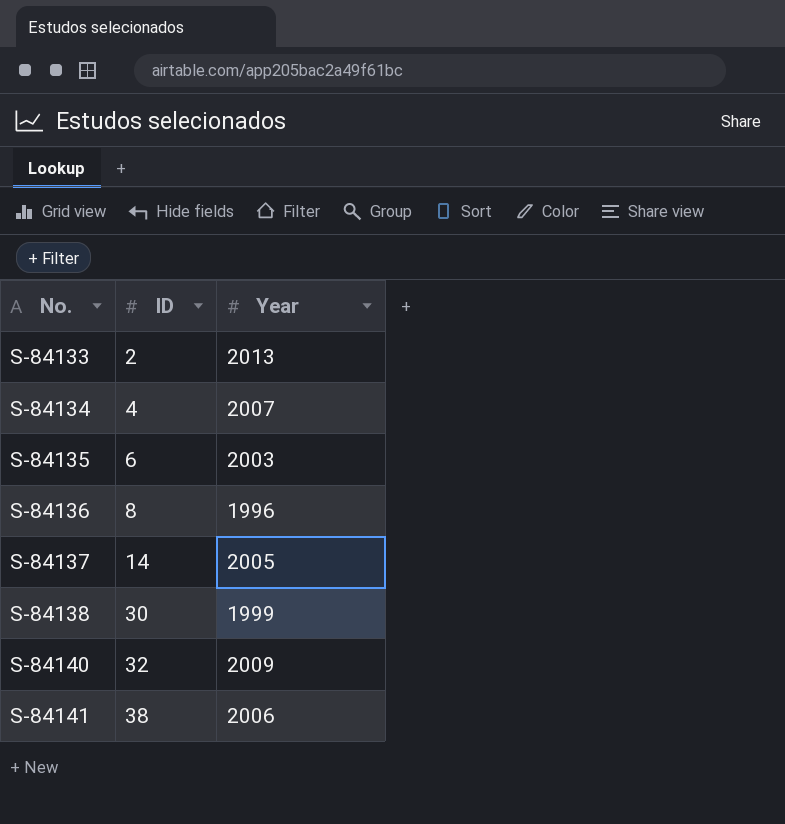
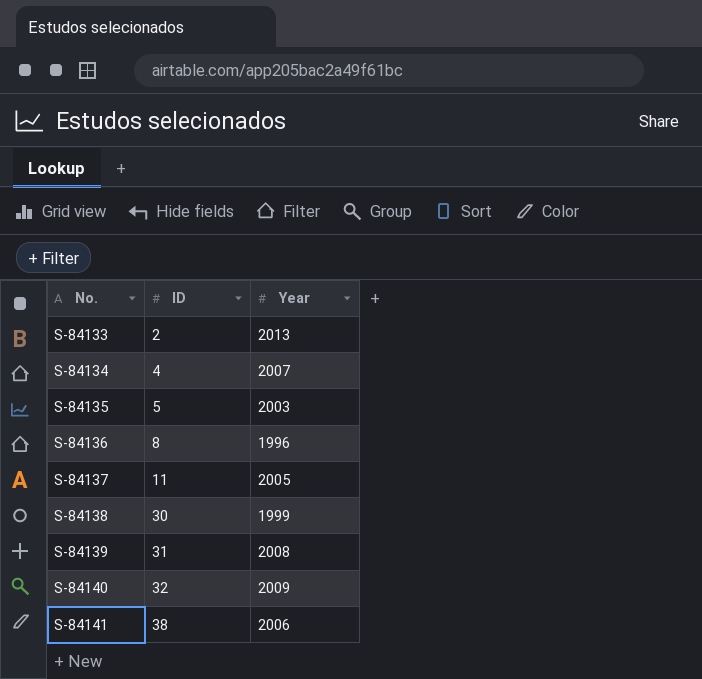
S-84135 | ID: 6 -> 5
S-84137 | ID: 14 -> 11
row S-84139: none -> 31 | 2008

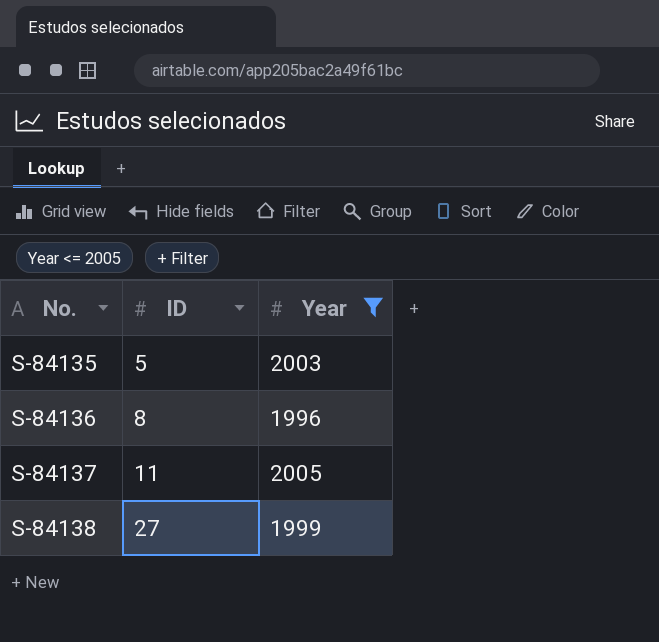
filter: none -> Year <= 2005
S-84138 | ID: 30 -> 27

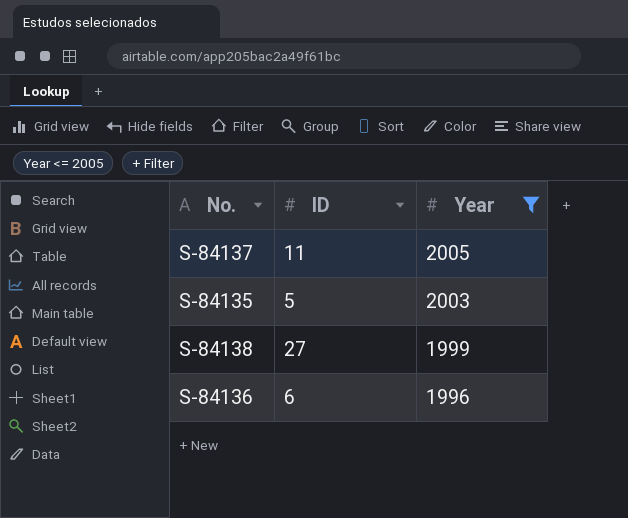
row order: No. ascending -> Year descending
S-84136 | ID: 8 -> 6

